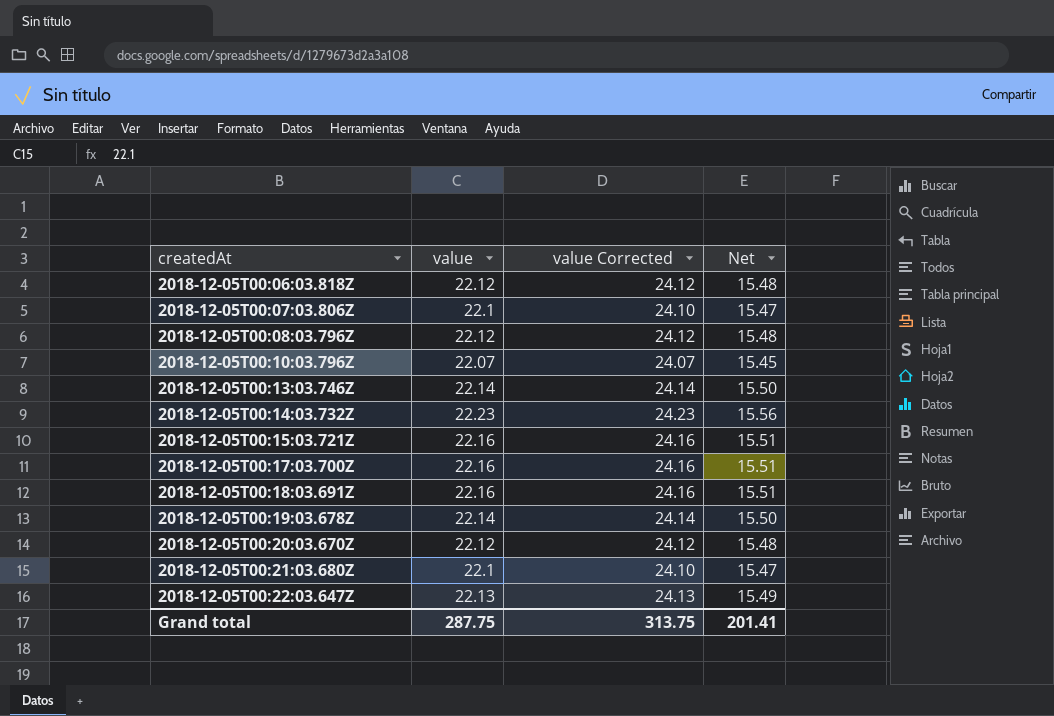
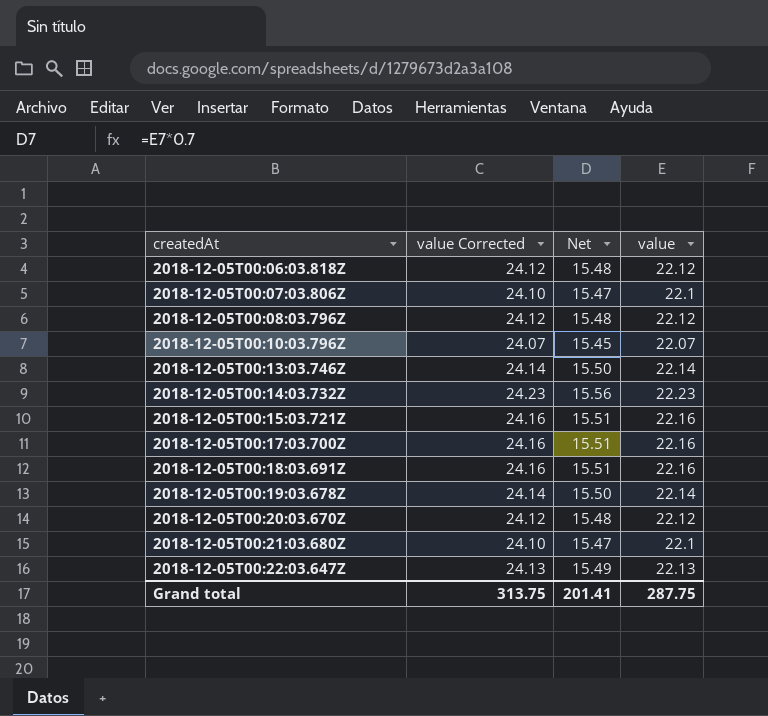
column value | position: 2 -> 4

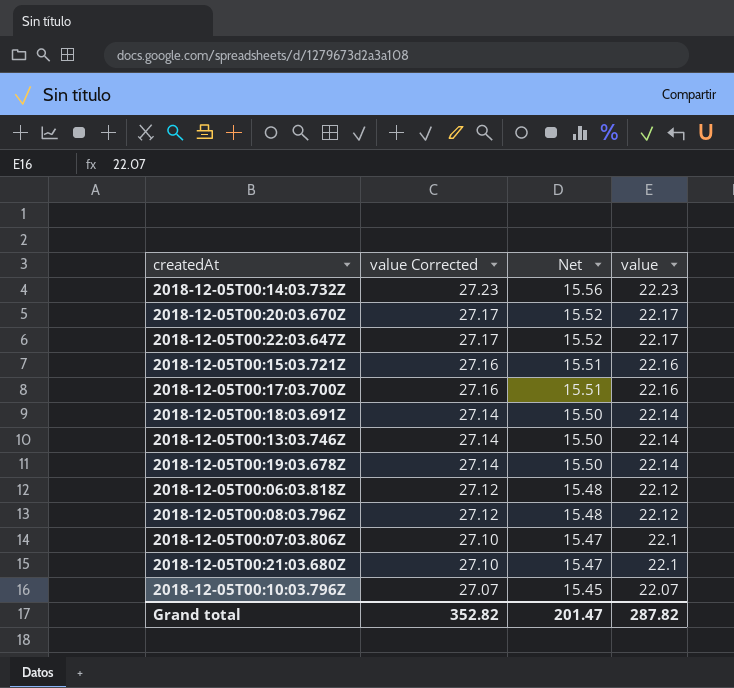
row order: createdAt ascending -> value Corrected descending
column value Corrected | formula: [value] + 2 -> [value] + 5
2018-12-05T00:20:03.670Z | Net: 15.48 -> 15.52
2018-12-05T00:20:03.670Z | value: 22.12 -> 22.17
2018-12-05T00:22:03.647Z | Net: 15.49 -> 15.52
2018-12-05T00:22:03.647Z | value: 22.13 -> 22.17
2018-12-05T00:18:03.691Z | Net: 15.51 -> 15.50
2018-12-05T00:18:03.691Z | value: 22.16 -> 22.14
Grand total | value Corrected: 313.75 -> 352.82
Grand total | Net: 201.41 -> 201.47
Grand total | value: 287.75 -> 287.82

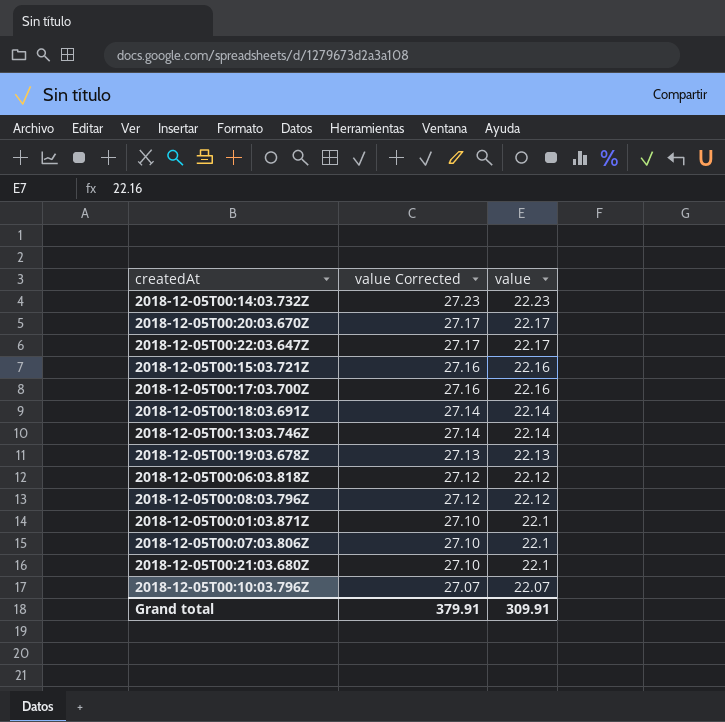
column Net | formula: [value] * 0.7 -> none
2018-12-05T00:19:03.678Z | value Corrected: 27.14 -> 27.13
2018-12-05T00:19:03.678Z | value: 22.14 -> 22.13
row 2018-12-05T00:01:03.871Z: none -> 27.10 | 22.1
Grand total | value Corrected: 352.82 -> 379.91
Grand total | value: 287.82 -> 309.91

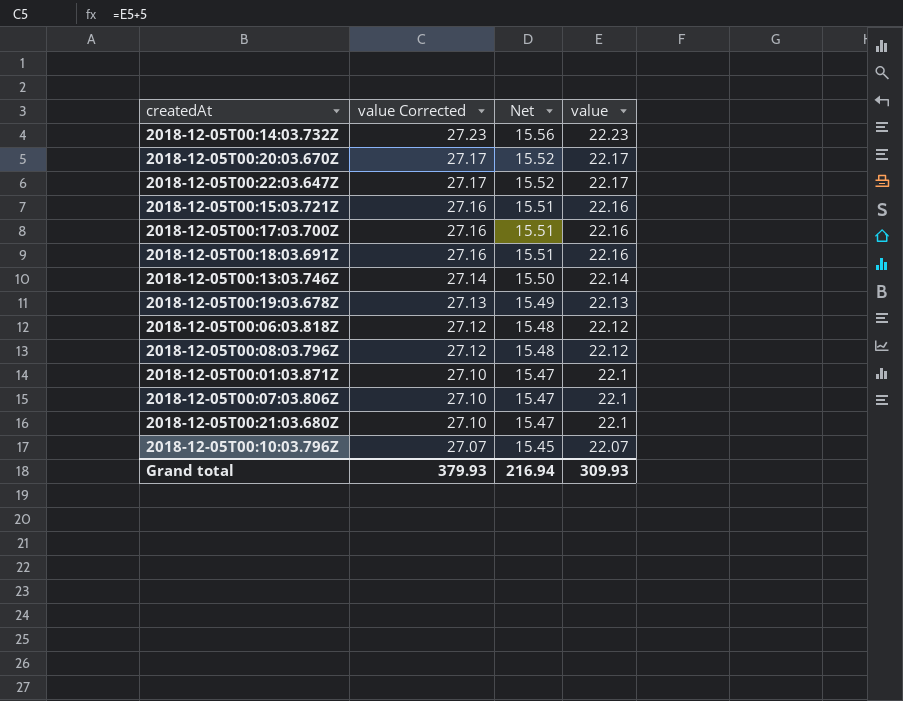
column Net | formula: none -> [value] * 0.7
2018-12-05T00:18:03.691Z | value Corrected: 27.14 -> 27.16
2018-12-05T00:18:03.691Z | value: 22.14 -> 22.16
Grand total | value Corrected: 379.91 -> 379.93
Grand total | value: 309.91 -> 309.93

